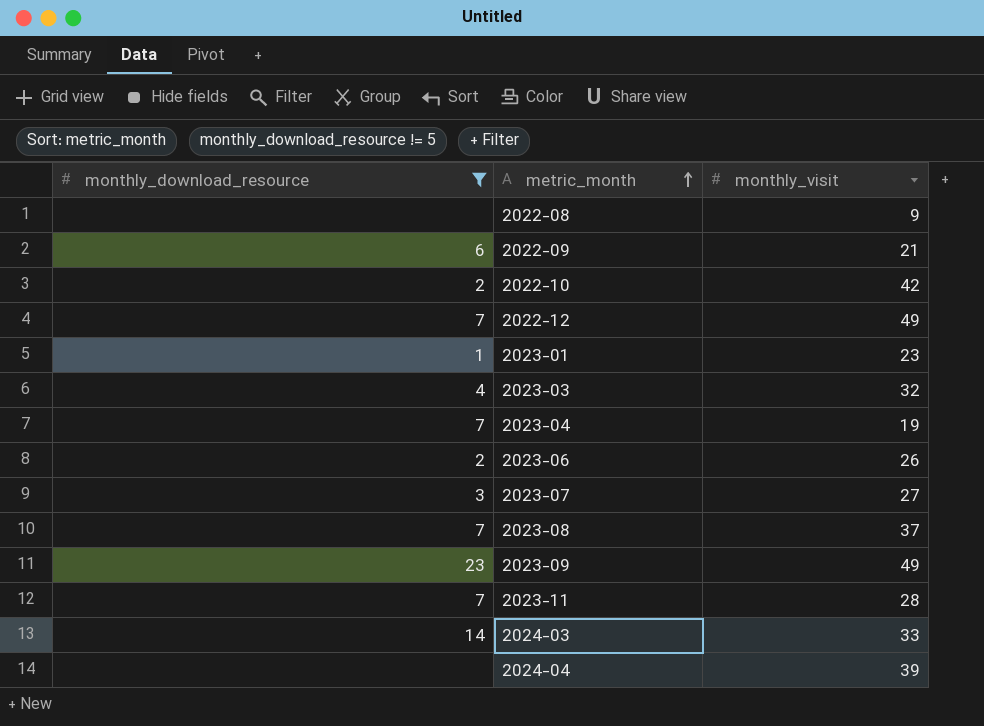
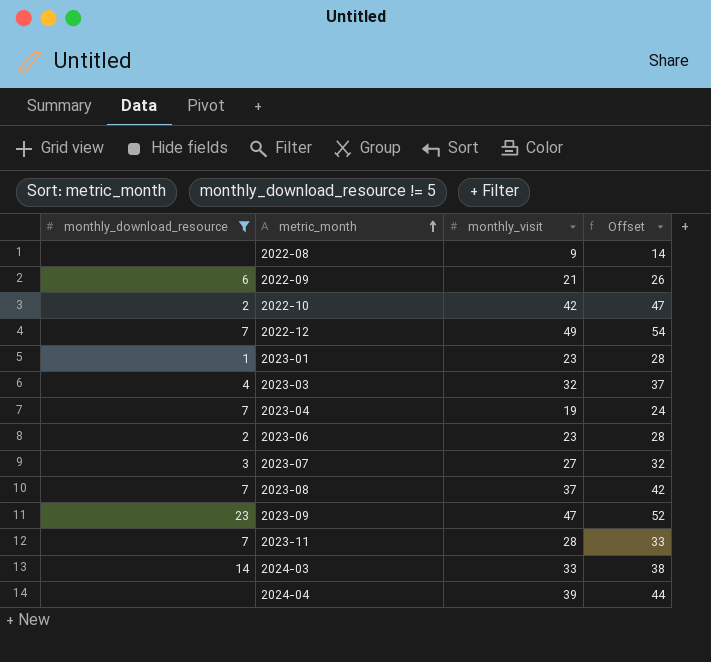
column Offset | formula: none -> [monthly_visit] + 5
2023-06 | monthly_visit: 26 -> 23
2023-09 | monthly_visit: 49 -> 47

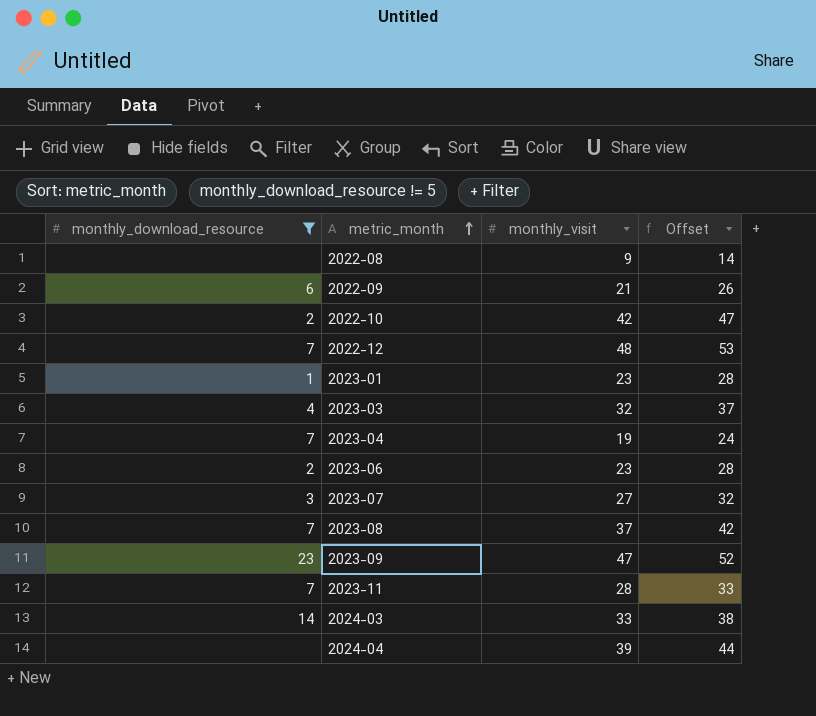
2022-12 | monthly_visit: 49 -> 48
2022-12 | Offset: 54 -> 53

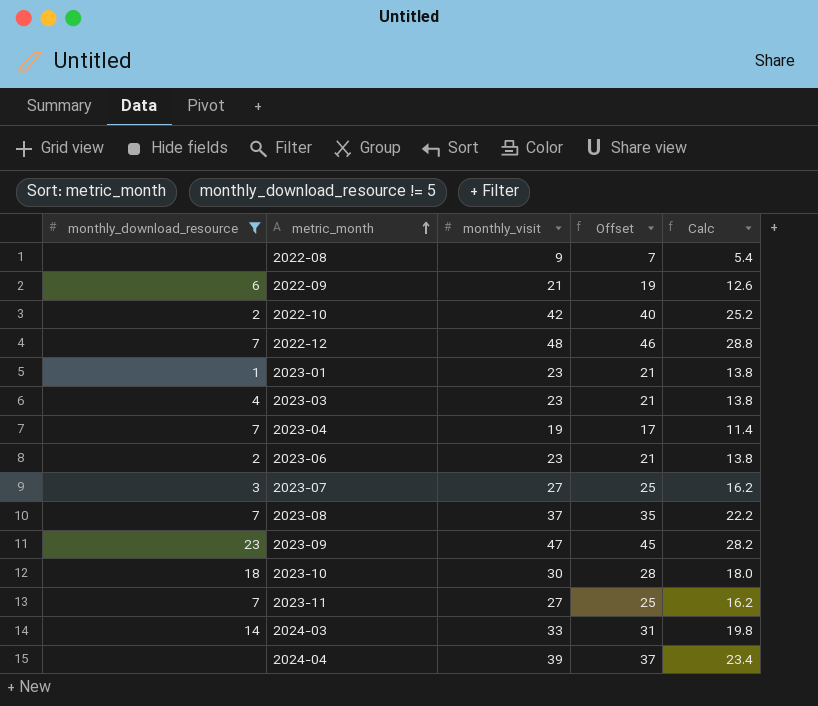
column Offset | formula: [monthly_visit] + 5 -> [monthly_visit] - 2
column Calc | formula: none -> [monthly_visit] * 0.6
2023-03 | monthly_visit: 32 -> 23
row 2023-10: none -> 18 | 30 | 28 | 18.0
2023-11 | monthly_visit: 28 -> 27

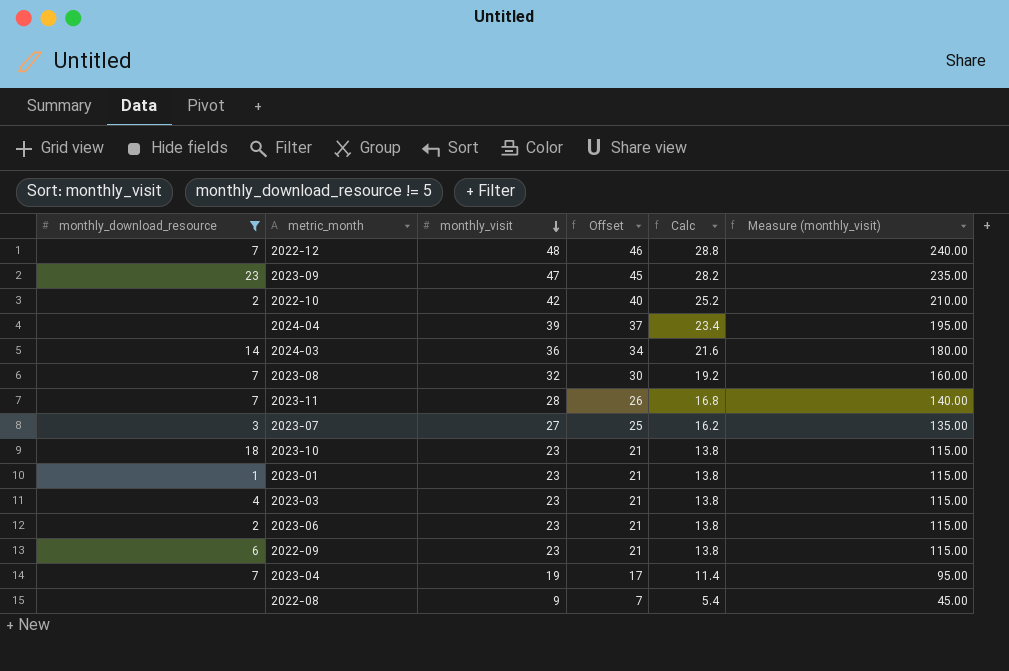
row order: metric_month ascending -> monthly_visit descending
column Measure (monthly_visit) | formula: none -> [monthly_visit] * 5
2024-03 | monthly_visit: 33 -> 36
2024-03 | Offset: 31 -> 34
2024-03 | Calc: 19.8 -> 21.6
2023-08 | monthly_visit: 37 -> 32
2023-08 | Offset: 35 -> 30
2023-08 | Calc: 22.2 -> 19.2
2023-11 | monthly_visit: 27 -> 28
2023-11 | Offset: 25 -> 26
2023-11 | Calc: 16.2 -> 16.8
2023-10 | monthly_visit: 30 -> 23
2023-10 | Offset: 28 -> 21
2023-10 | Calc: 18.0 -> 13.8
2022-09 | monthly_visit: 21 -> 23
2022-09 | Offset: 19 -> 21
2022-09 | Calc: 12.6 -> 13.8

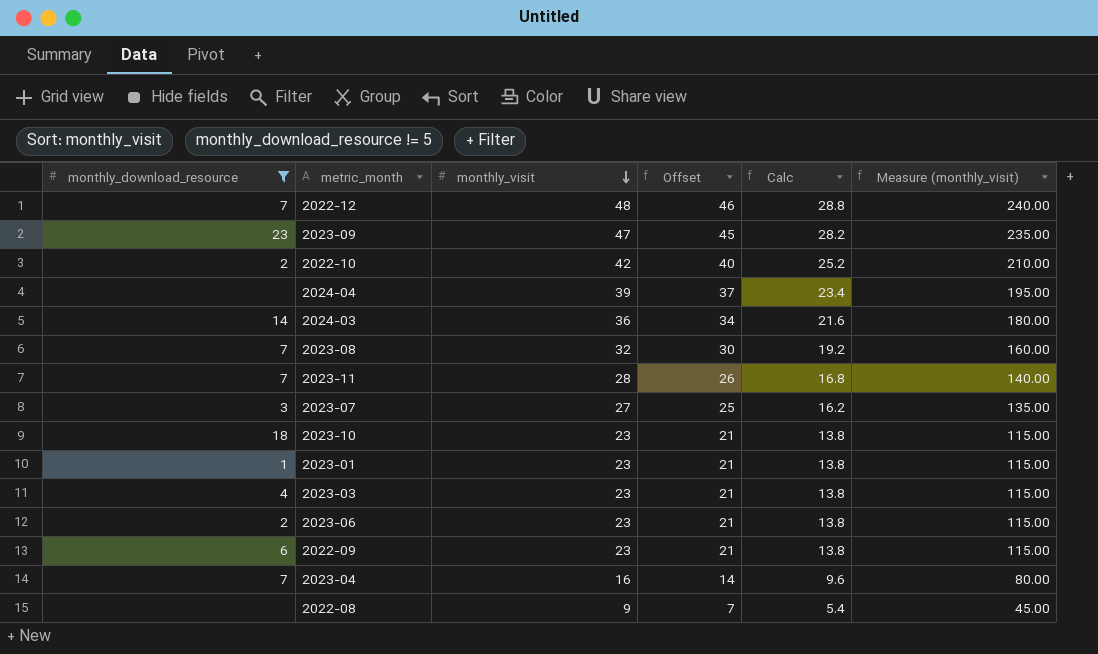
2023-04 | monthly_visit: 19 -> 16
2023-04 | Offset: 17 -> 14
2023-04 | Calc: 11.4 -> 9.6
2023-04 | Measure (monthly_visit): 95.00 -> 80.00

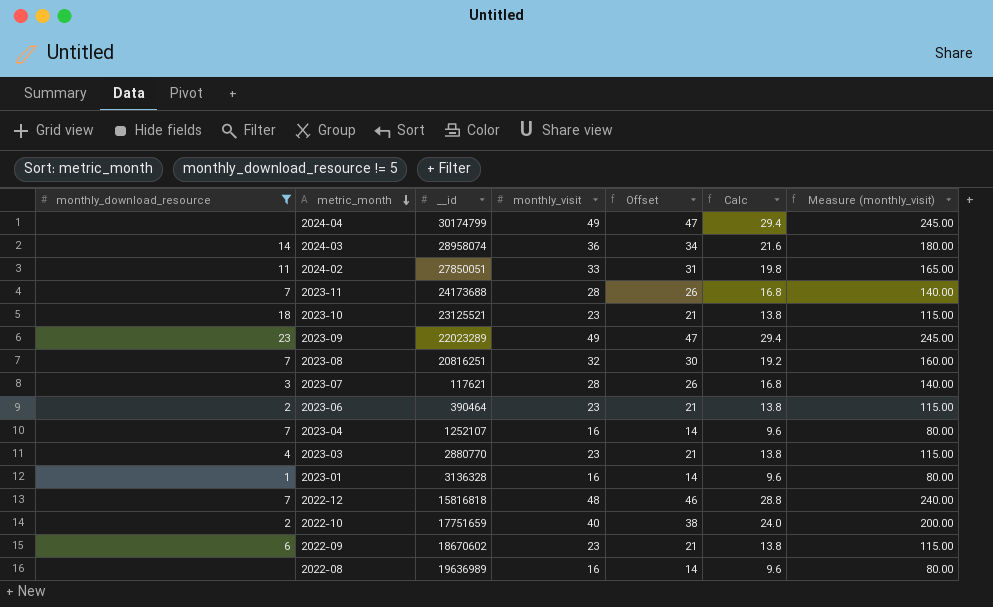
row order: monthly_visit descending -> metric_month descending
column __id | position: none -> 3
2024-04 | monthly_visit: 39 -> 49
2024-04 | Offset: 37 -> 47
2024-04 | Calc: 23.4 -> 29.4
2024-04 | Measure (monthly_visit): 195.00 -> 245.00
row 2024-02: none -> 11 | 27850051 | 33 | 31 | 19.8 | 165.00
2023-09 | monthly_visit: 47 -> 49
2023-09 | Offset: 45 -> 47
2023-09 | Calc: 28.2 -> 29.4
2023-09 | Measure (monthly_visit): 235.00 -> 245.00
2023-07 | monthly_visit: 27 -> 28
2023-07 | Offset: 25 -> 26
2023-07 | Calc: 16.2 -> 16.8
2023-07 | Measure (monthly_visit): 135.00 -> 140.00
2023-01 | monthly_visit: 23 -> 16
2023-01 | Offset: 21 -> 14
2023-01 | Calc: 13.8 -> 9.6
2023-01 | Measure (monthly_visit): 115.00 -> 80.00
2022-10 | monthly_visit: 42 -> 40
2022-10 | Offset: 40 -> 38
2022-10 | Calc: 25.2 -> 24.0
2022-10 | Measure (monthly_visit): 210.00 -> 200.00
2022-08 | monthly_visit: 9 -> 16
2022-08 | Offset: 7 -> 14
2022-08 | Calc: 5.4 -> 9.6
2022-08 | Measure (monthly_visit): 45.00 -> 80.00

